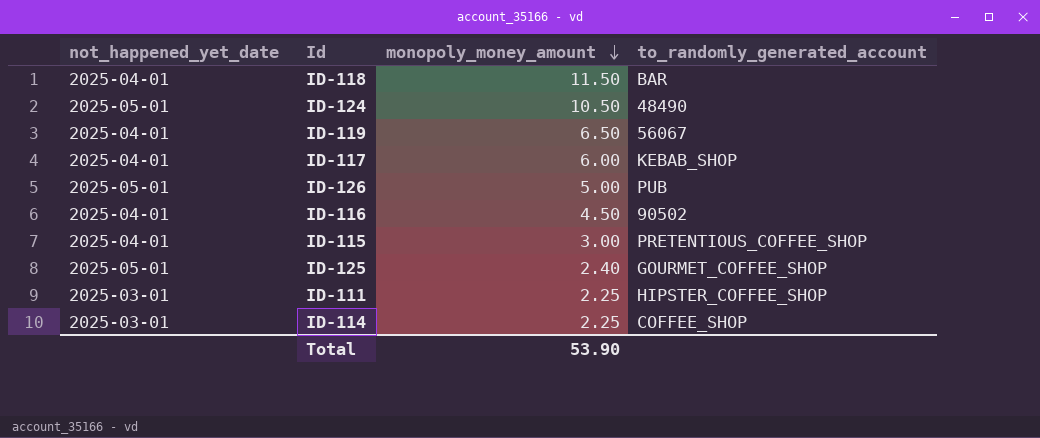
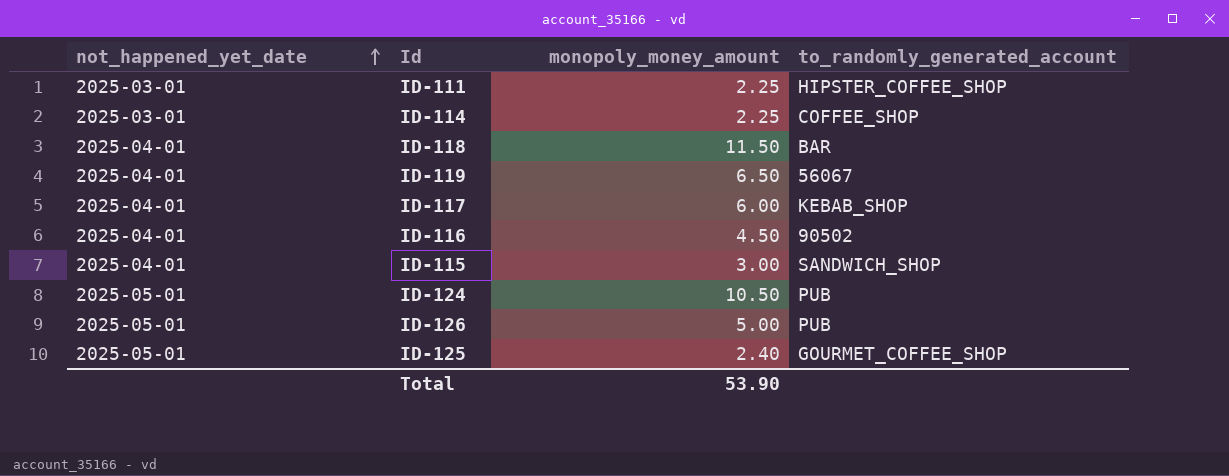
row order: monopoly_money_amount descending -> not_happened_yet_date ascending
ID-115 | to_randomly_generated_account: PRETENTIOUS_COFFEE_SHOP -> SANDWICH_SHOP
ID-124 | to_randomly_generated_account: 48490 -> PUB

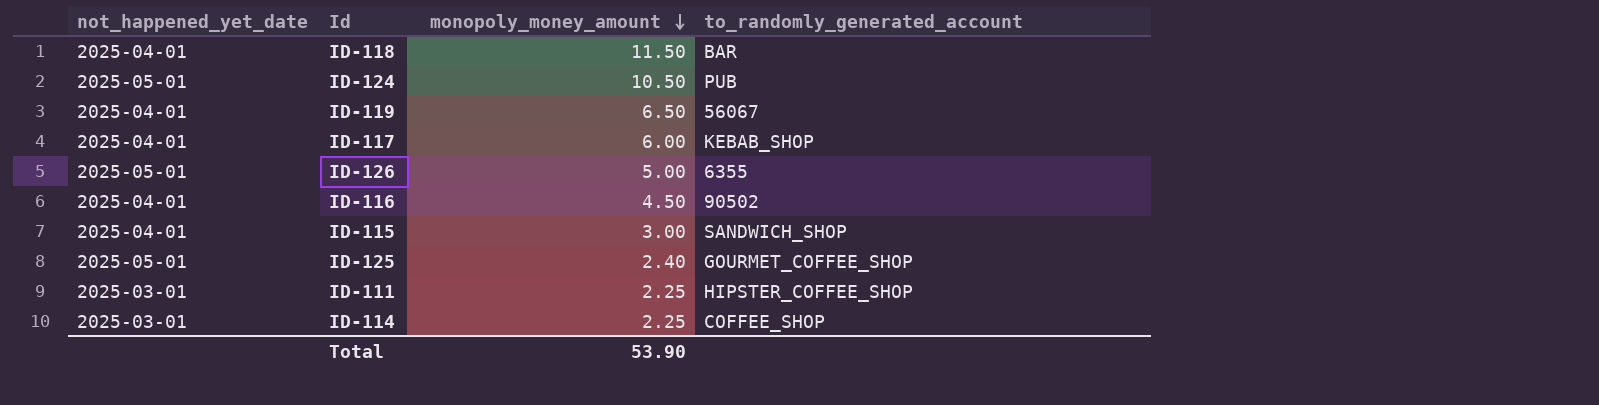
row order: not_happened_yet_date ascending -> monopoly_money_amount descending
ID-126 | to_randomly_generated_account: PUB -> 6355

